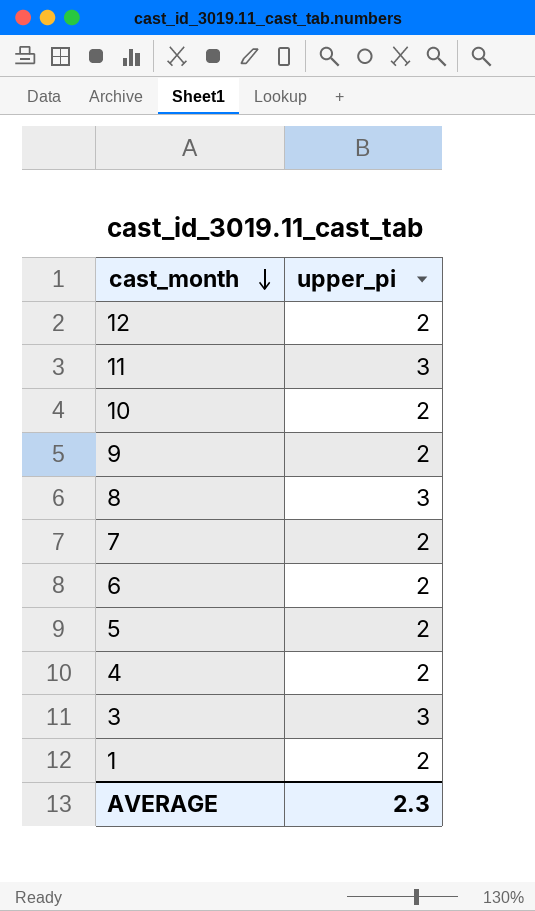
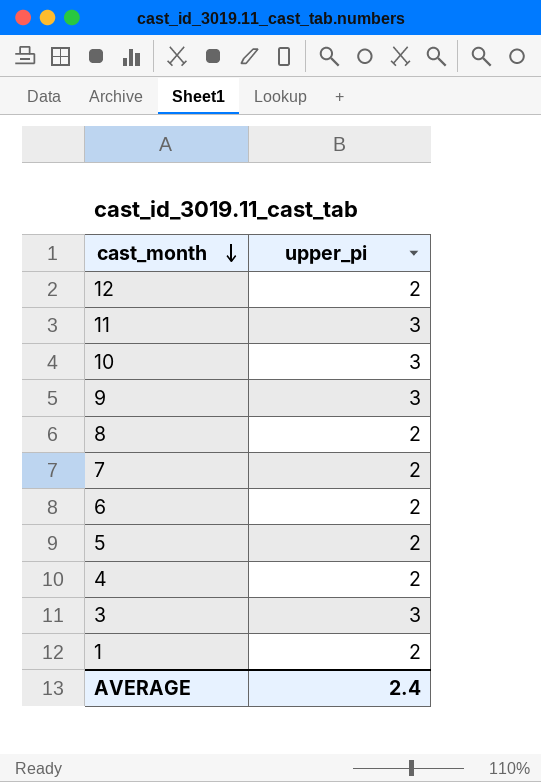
10 | upper_pi: 2 -> 3
9 | upper_pi: 2 -> 3
8 | upper_pi: 3 -> 2
AVERAGE | upper_pi: 2.3 -> 2.4

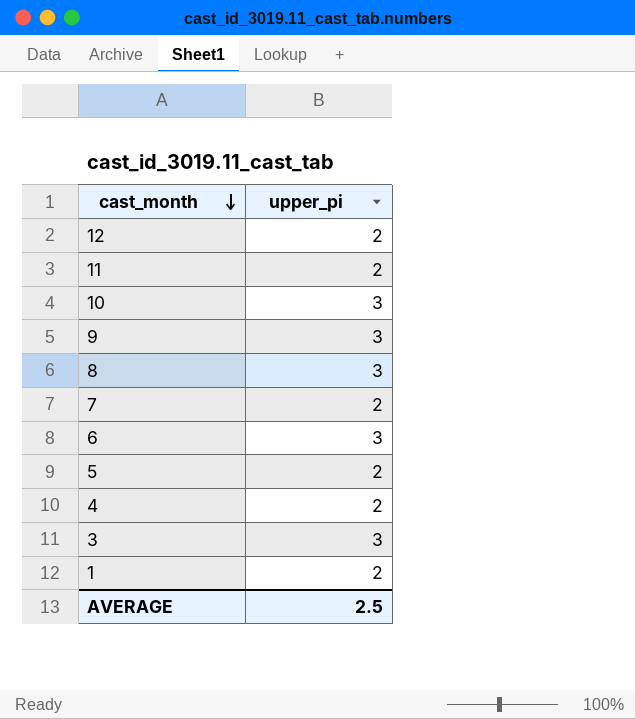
11 | upper_pi: 3 -> 2
8 | upper_pi: 2 -> 3
6 | upper_pi: 2 -> 3
AVERAGE | upper_pi: 2.4 -> 2.5

